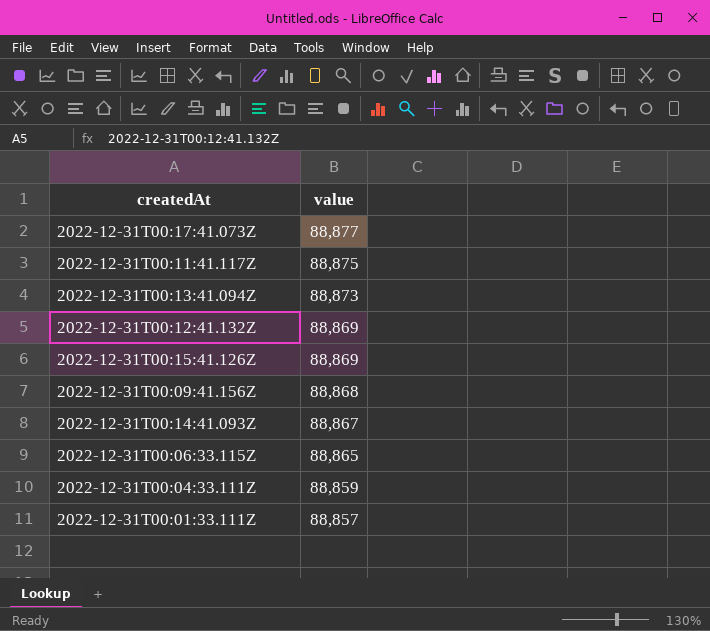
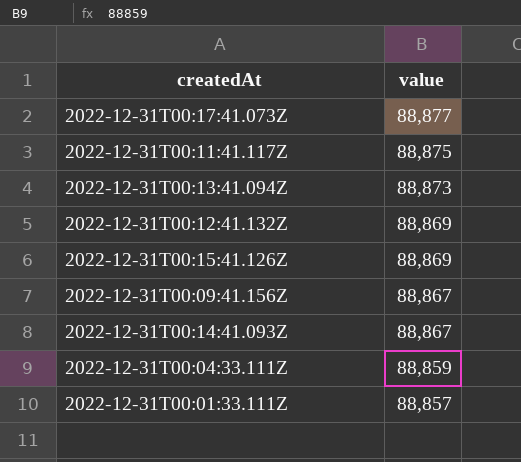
row 2022-12-31T00:06:33.115Z: 88,865 -> none
2022-12-31T00:09:41.156Z | value: 88,868 -> 88,867

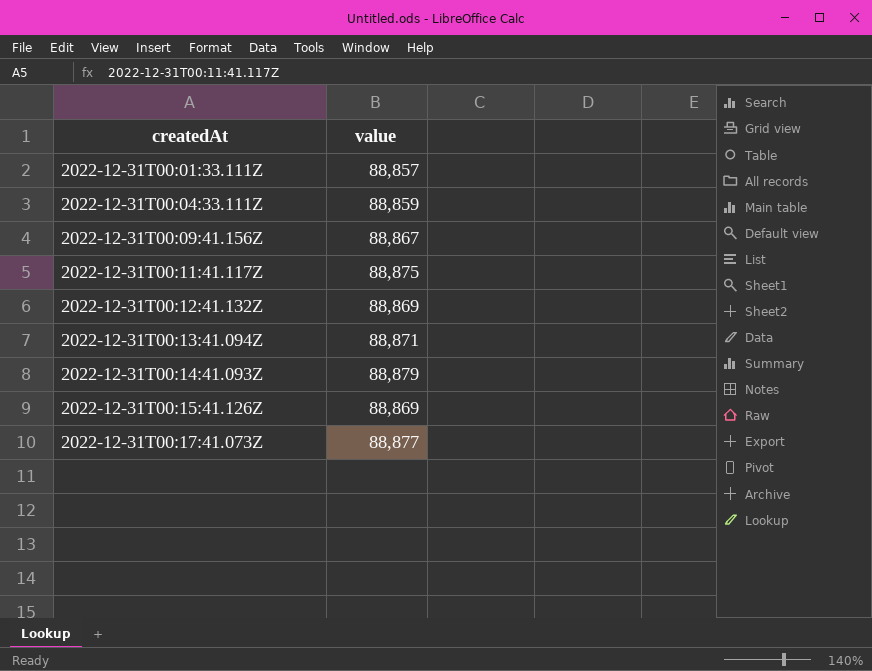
row order: value descending -> createdAt ascending
2022-12-31T00:13:41.094Z | value: 88,873 -> 88,871
2022-12-31T00:14:41.093Z | value: 88,867 -> 88,879

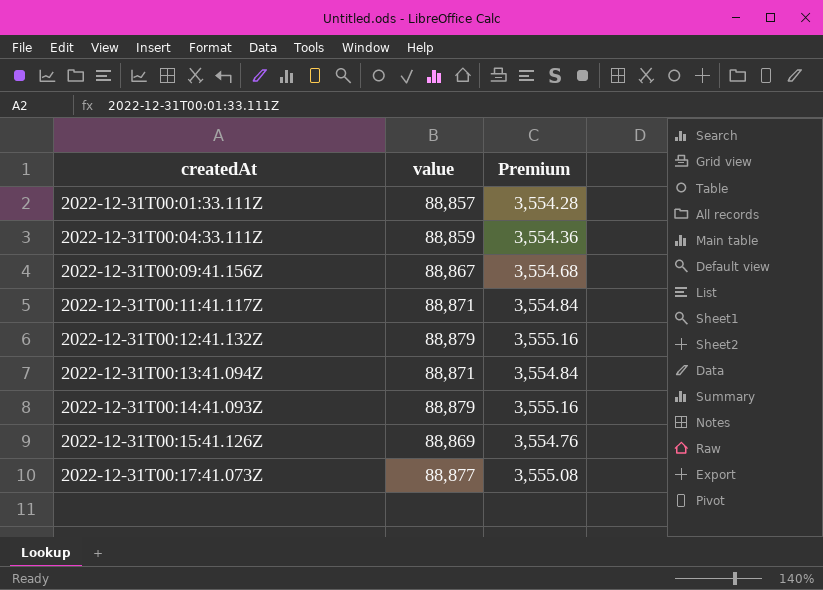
column Premium | formula: none -> [value] * 0.04
2022-12-31T00:11:41.117Z | value: 88,875 -> 88,871
2022-12-31T00:12:41.132Z | value: 88,869 -> 88,879

